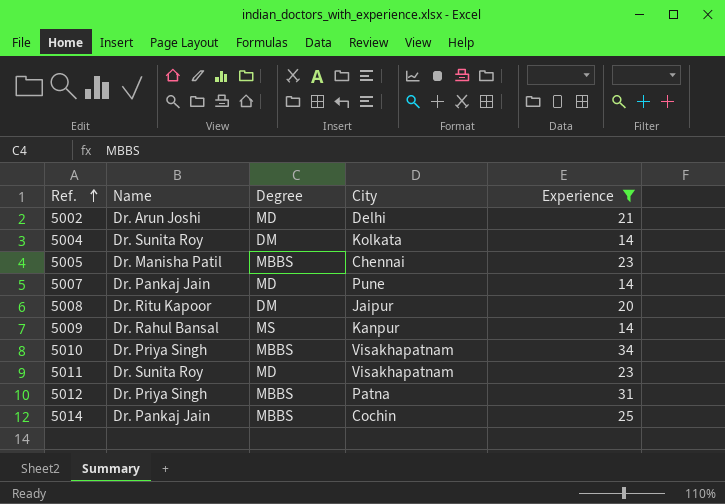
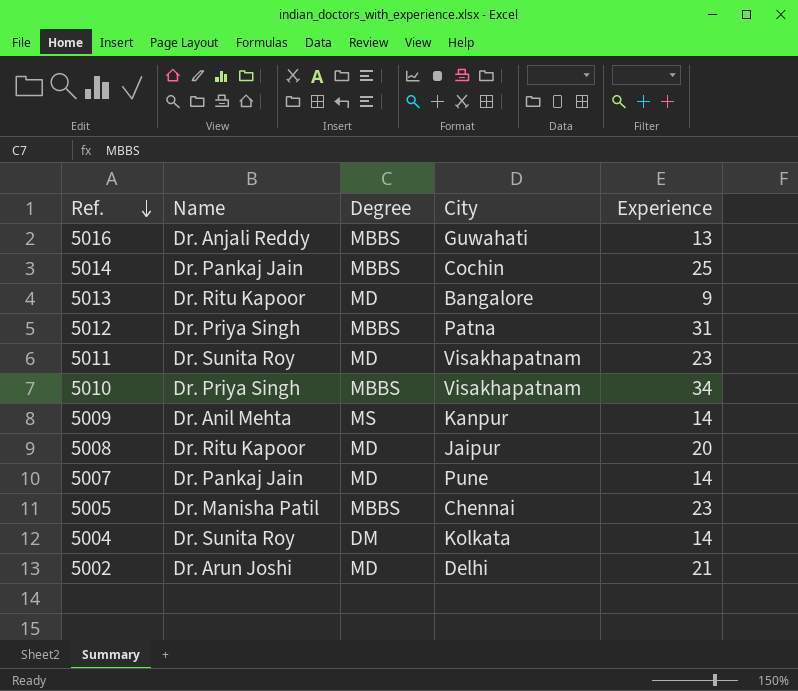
filter: Experience >= 14 -> none
row order: Ref. ascending -> Ref. descending
5009 | Name: Dr. Rahul Bansal -> Dr. Anil Mehta
5008 | Degree: DM -> MD

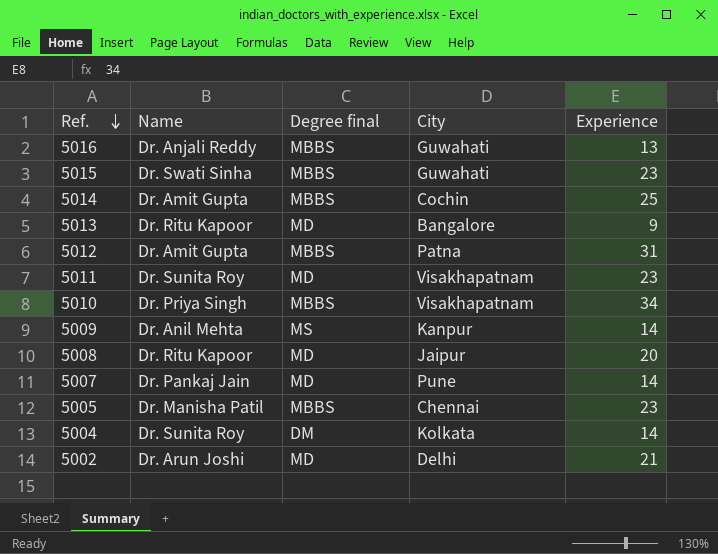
column name: Degree -> Degree final
row 5015: none -> Dr. Swati Sinha | MBBS | Guwahati | 23
5014 | Name: Dr. Pankaj Jain -> Dr. Amit Gupta
5012 | Name: Dr. Priya Singh -> Dr. Amit Gupta

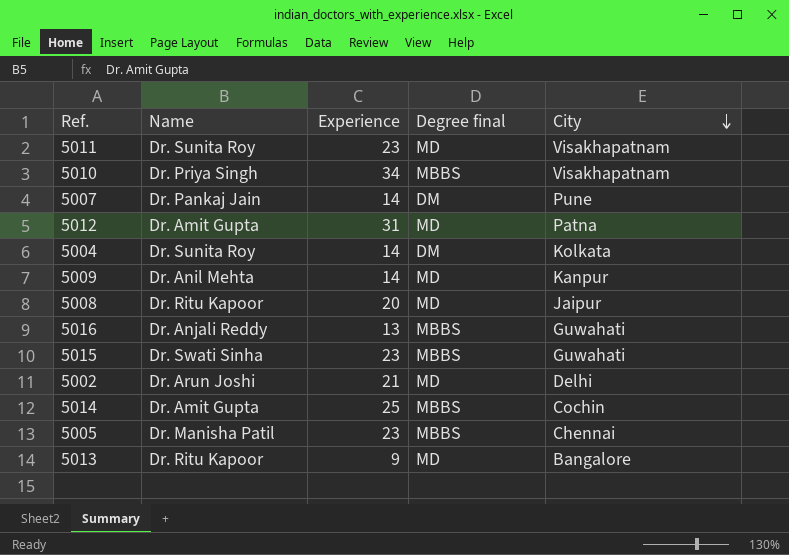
row order: Ref. descending -> City descending
column Experience | position: 5 -> 3
5007 | Degree final: MD -> DM
5012 | Degree final: MBBS -> MD
5009 | Degree final: MS -> MD

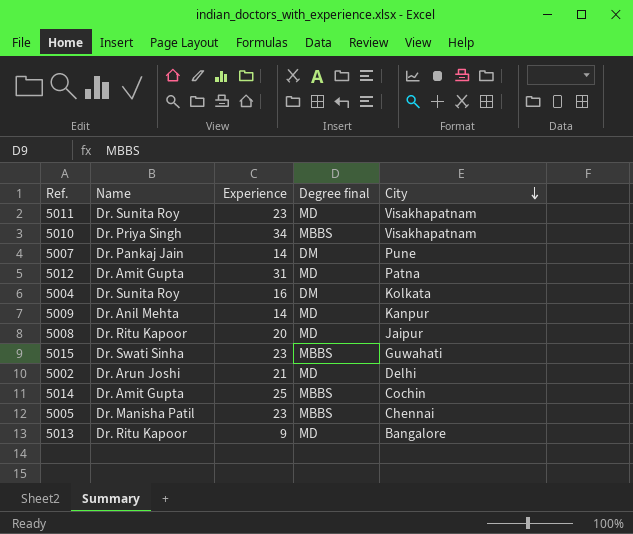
row 5016: Dr. Anjali Reddy | 13 | MBBS | Guwahati -> none
5004 | Experience: 14 -> 16

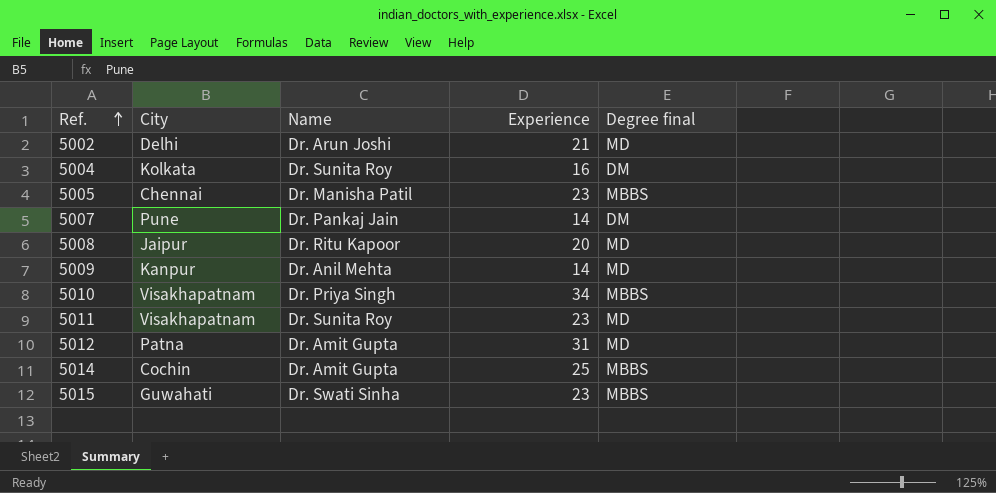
row order: City descending -> Ref. ascending
column City | position: 5 -> 2
row 5013: Dr. Ritu Kapoor | 9 | MD | Bangalore -> none

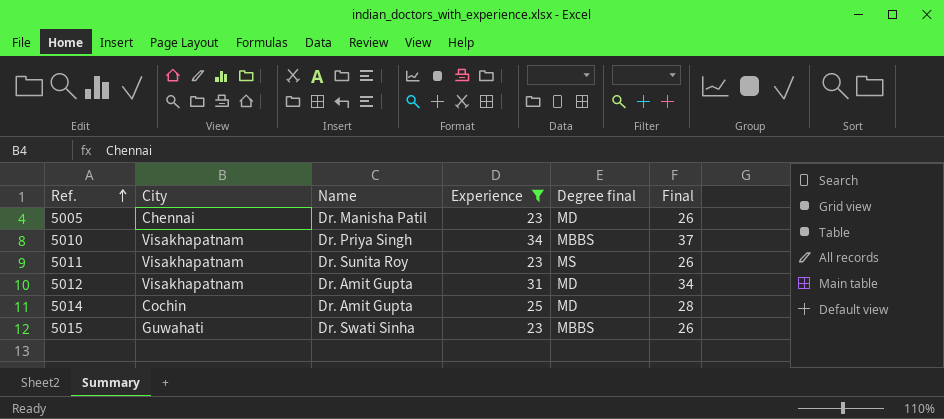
filter: none -> Experience >= 23
column Final | formula: none -> [Experience] + 3
5005 | Degree final: MBBS -> MD
5011 | Degree final: MD -> MS
5012 | City: Patna -> Visakhapatnam
5014 | Degree final: MBBS -> MD

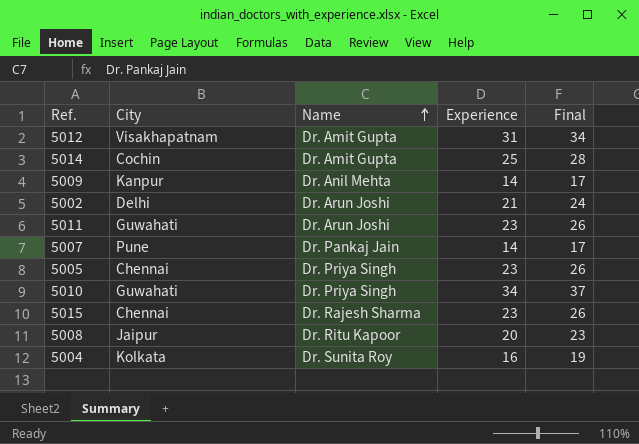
filter: Experience >= 23 -> none
row order: Ref. ascending -> Name ascending
column Degree final | position: 5 -> none
5011 | City: Visakhapatnam -> Guwahati
5011 | Name: Dr. Sunita Roy -> Dr. Arun Joshi
5005 | Name: Dr. Manisha Patil -> Dr. Priya Singh
5010 | City: Visakhapatnam -> Guwahati
5015 | City: Guwahati -> Chennai
5015 | Name: Dr. Swati Sinha -> Dr. Rajesh Sharma

